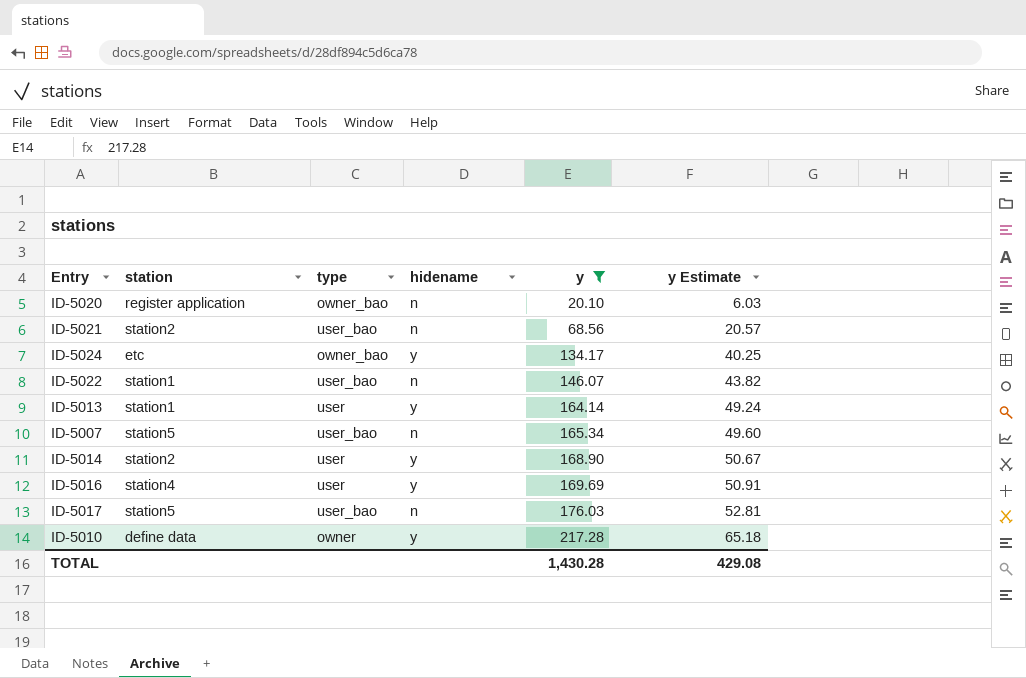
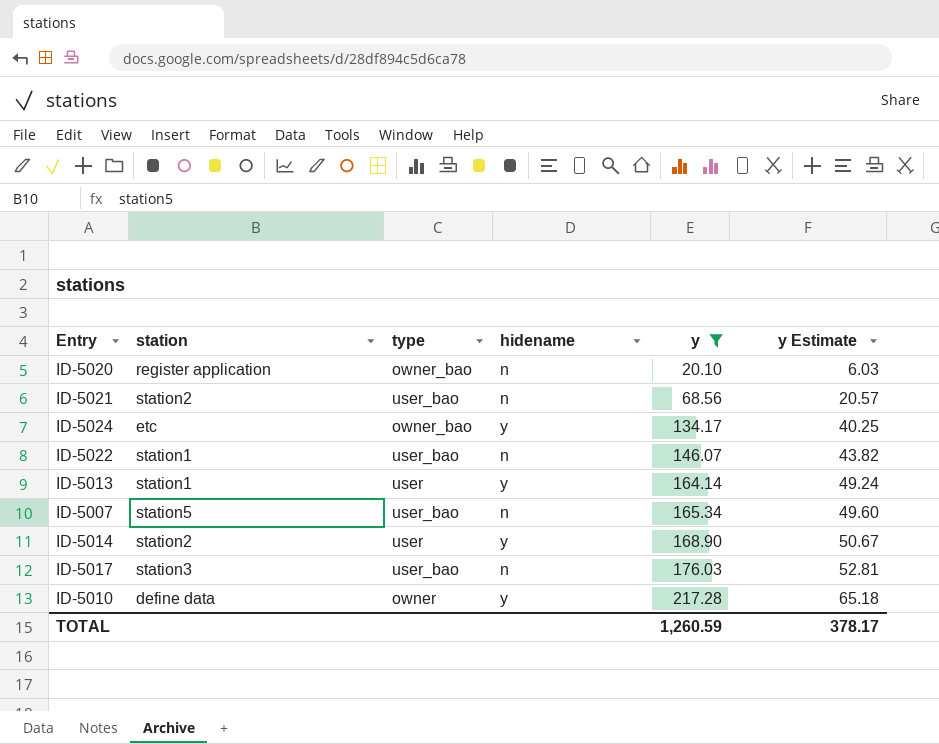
row ID-5016: station4 | user | y | 169.69 | 50.91 -> none
ID-5017 | station: station5 -> station3
TOTAL | y: 1,430.28 -> 1,260.59
TOTAL | y Estimate: 429.08 -> 378.17

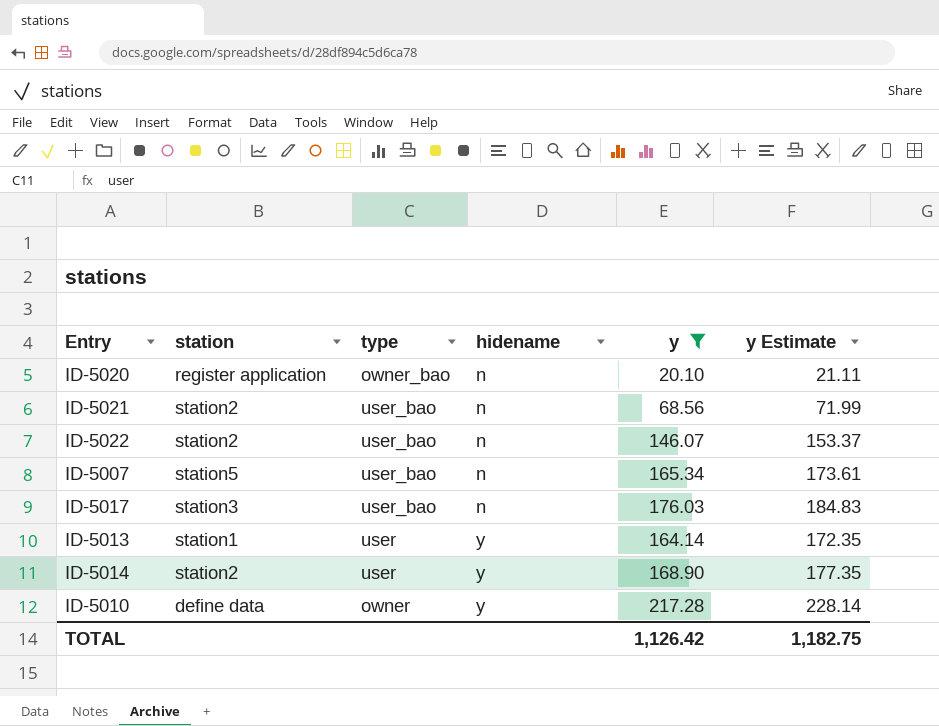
row order: y ascending -> hidename ascending
column y Estimate | formula: [y] * 0.3 -> [y] * 1.05
row ID-5024: etc | owner_bao | y | 134.17 | 40.25 -> none
ID-5022 | station: station1 -> station2
TOTAL | y: 1,260.59 -> 1,126.42
TOTAL | y Estimate: 378.17 -> 1,182.75

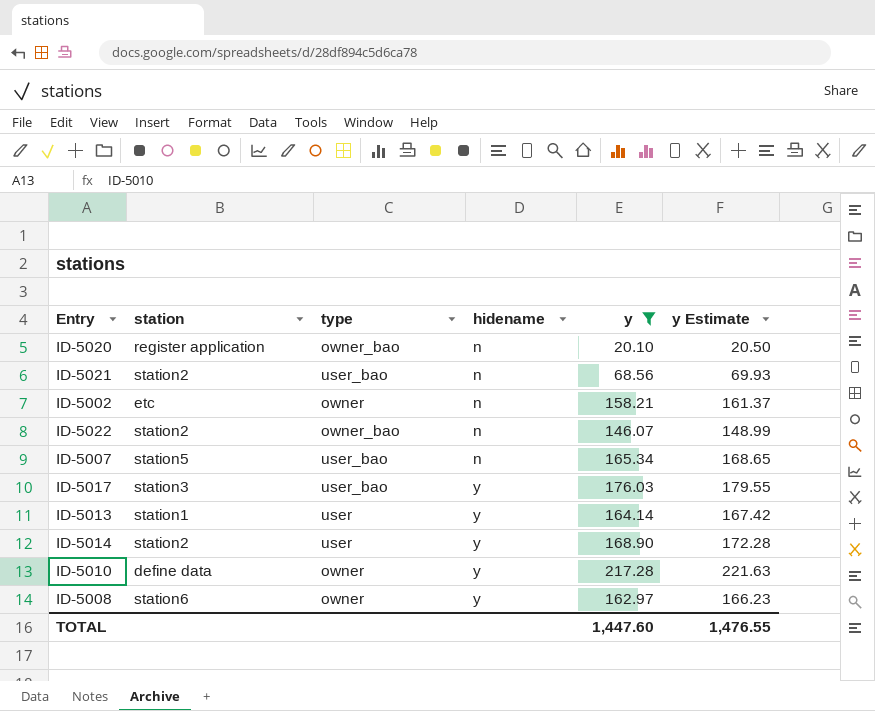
column y Estimate | formula: [y] * 1.05 -> [y] * 1.02
row ID-5002: none -> etc | owner | n | 158.21 | 161.37
ID-5022 | type: user_bao -> owner_bao
ID-5017 | hidename: n -> y
row ID-5008: none -> station6 | owner | y | 162.97 | 166.23
TOTAL | y: 1,126.42 -> 1,447.60
TOTAL | y Estimate: 1,182.75 -> 1,476.55

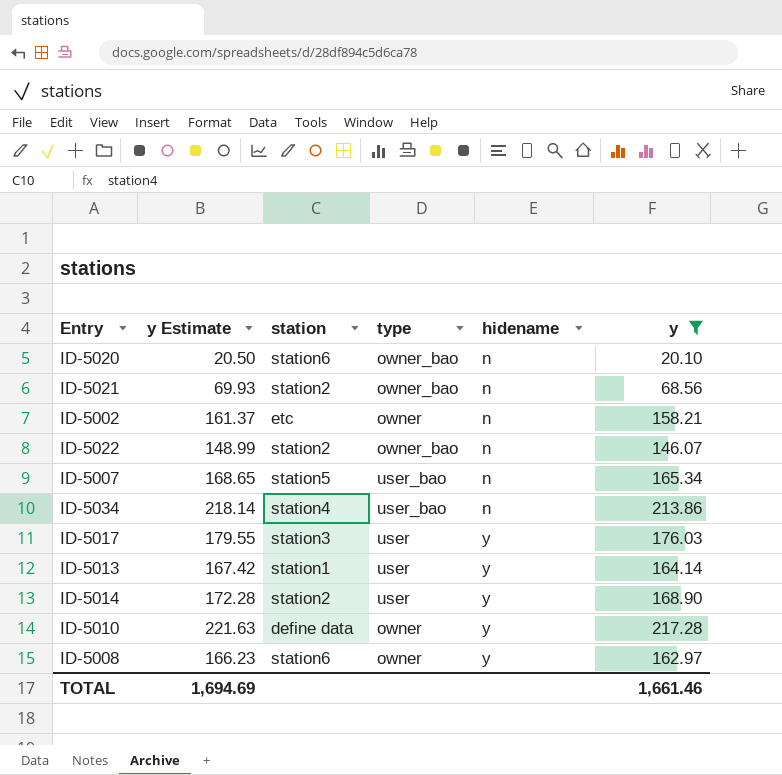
column y Estimate | position: 6 -> 2
ID-5020 | station: register application -> station6
ID-5021 | type: user_bao -> owner_bao
row ID-5034: none -> 218.14 | station4 | user_bao | n | 213.86
ID-5017 | type: user_bao -> user
TOTAL | y Estimate: 1,476.55 -> 1,694.69
TOTAL | y: 1,447.60 -> 1,661.46

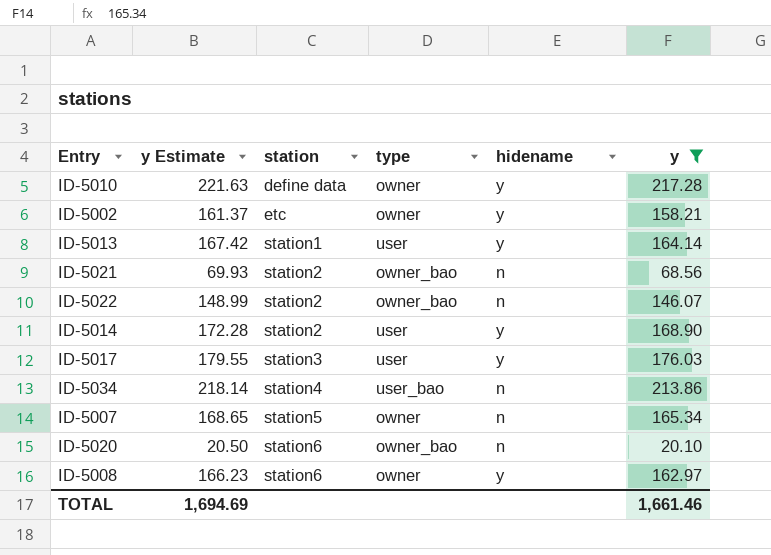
row order: hidename ascending -> station ascending
ID-5002 | hidename: n -> y
ID-5007 | type: user_bao -> owner

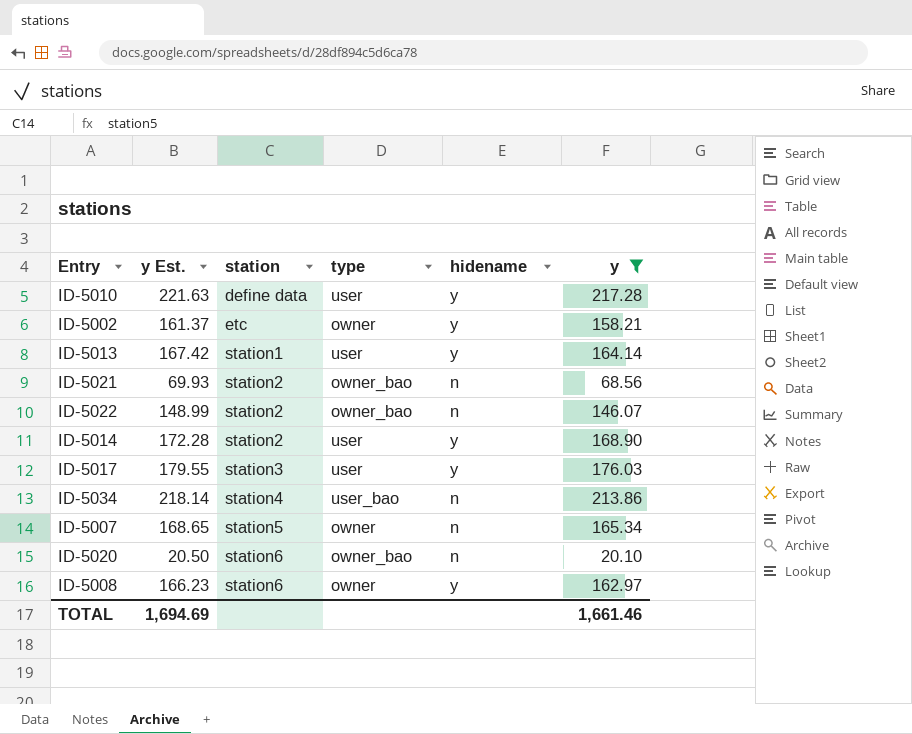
column name: y Estimate -> y Est.
ID-5010 | type: owner -> user

